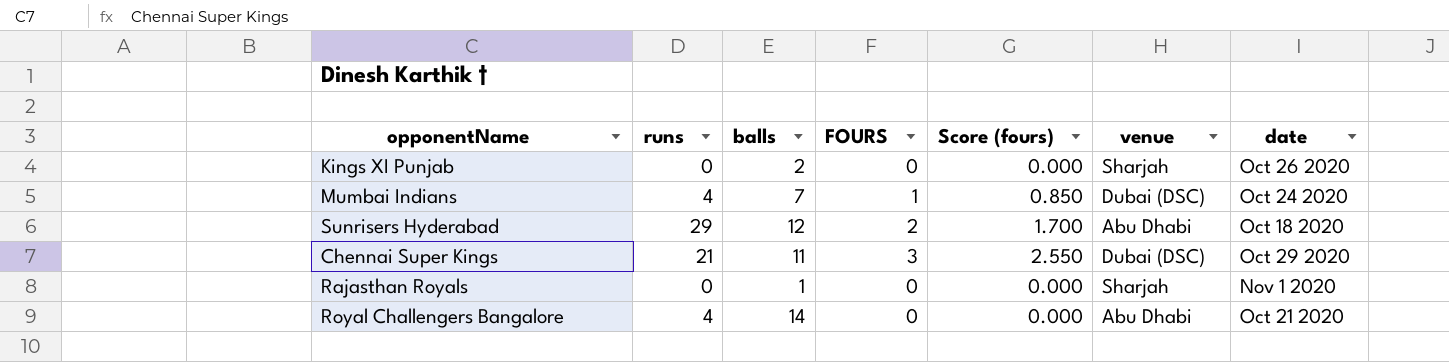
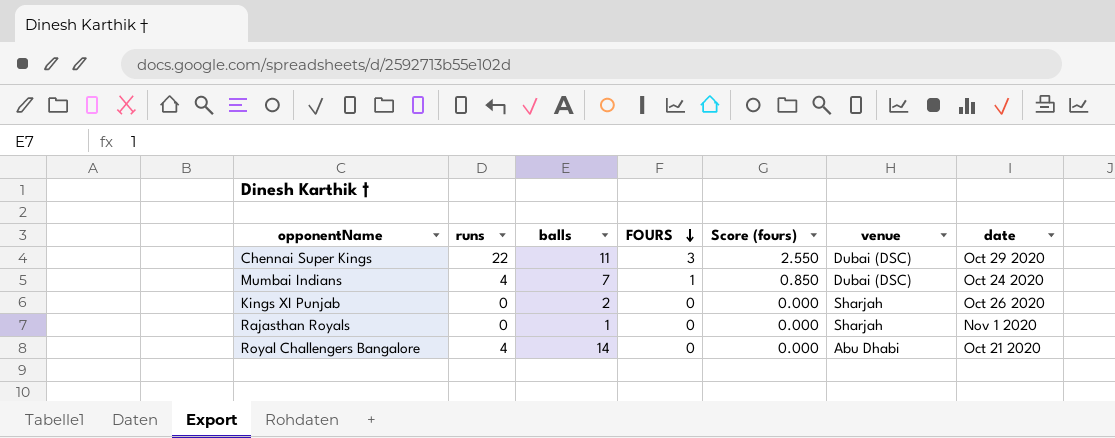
row order: none -> FOURS descending
row Sunrisers Hyderabad: 29 | 12 | 2 | 1.700 | Abu Dhabi | Oct 18 2020 -> none
Chennai Super Kings | runs: 21 -> 22

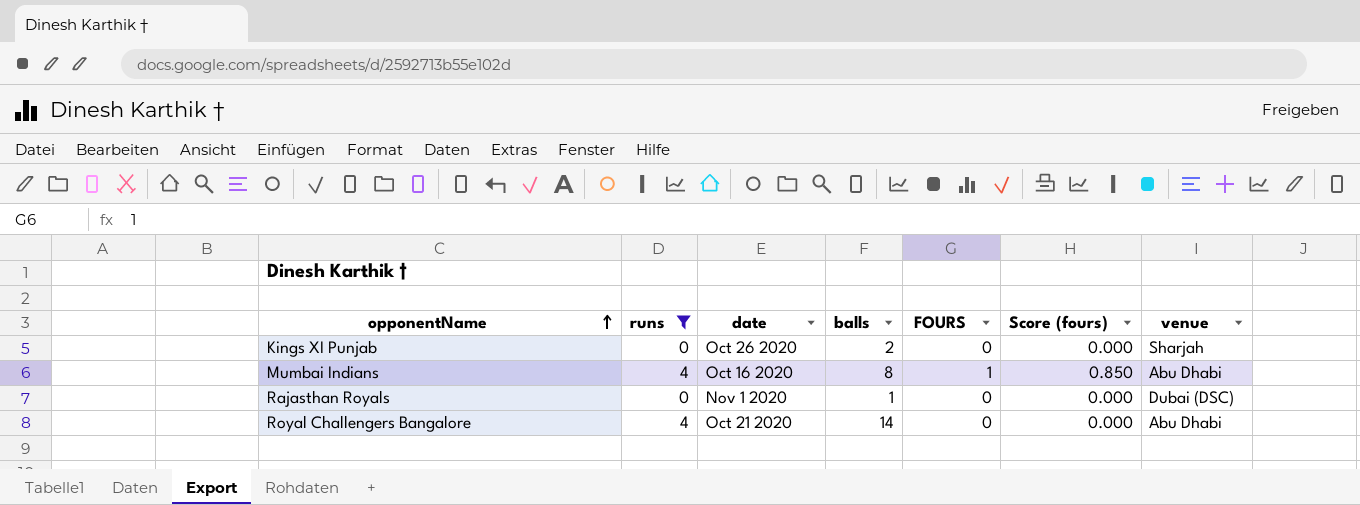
filter: none -> runs != 22
row order: FOURS descending -> opponentName ascending
column date | position: 7 -> 3
Mumbai Indians | date: Oct 24 2020 -> Oct 16 2020
Mumbai Indians | balls: 7 -> 8
Mumbai Indians | venue: Dubai (DSC) -> Abu Dhabi
Rajasthan Royals | venue: Sharjah -> Dubai (DSC)

